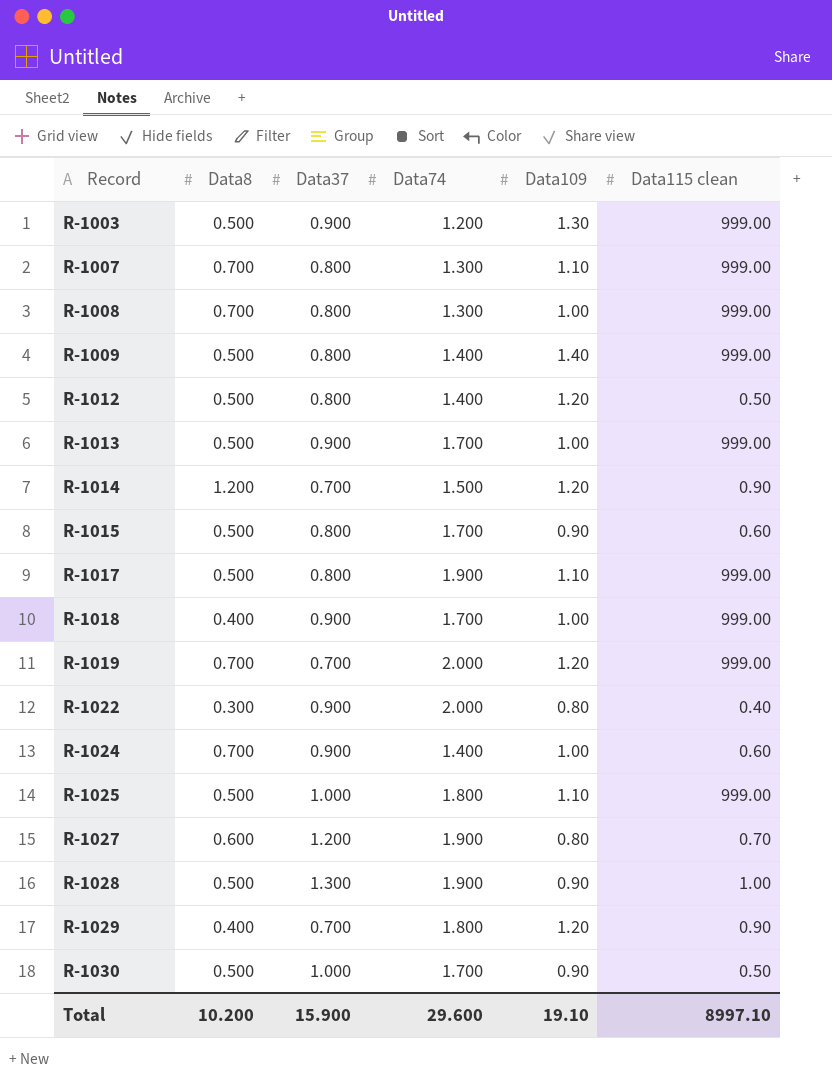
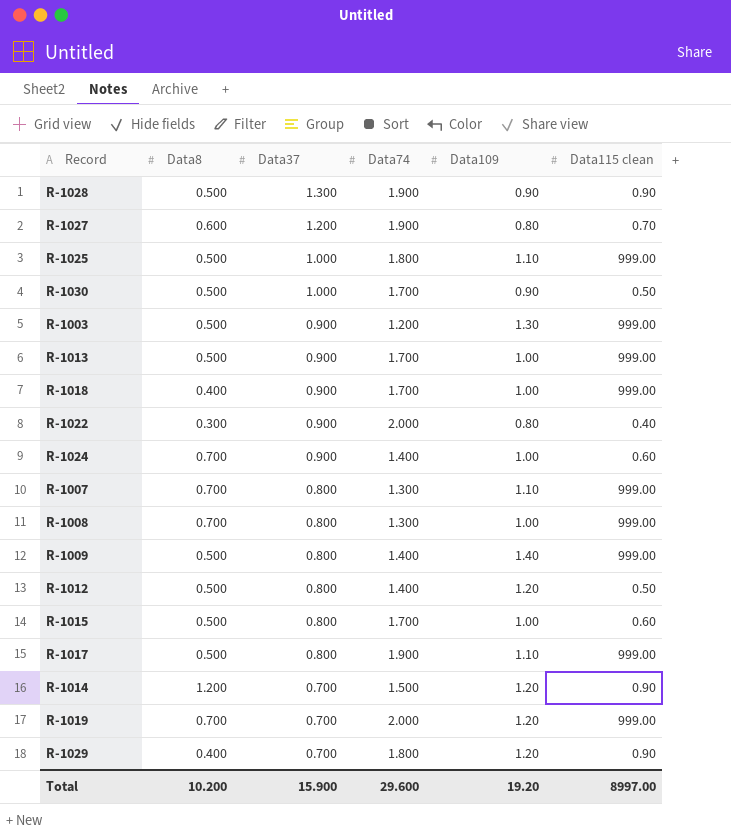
row order: Record ascending -> Data37 descending
R-1028 | Data115 clean: 1.00 -> 0.90
R-1015 | Data109: 0.90 -> 1.00
Total | Data109: 19.10 -> 19.20
Total | Data115 clean: 8997.10 -> 8997.00

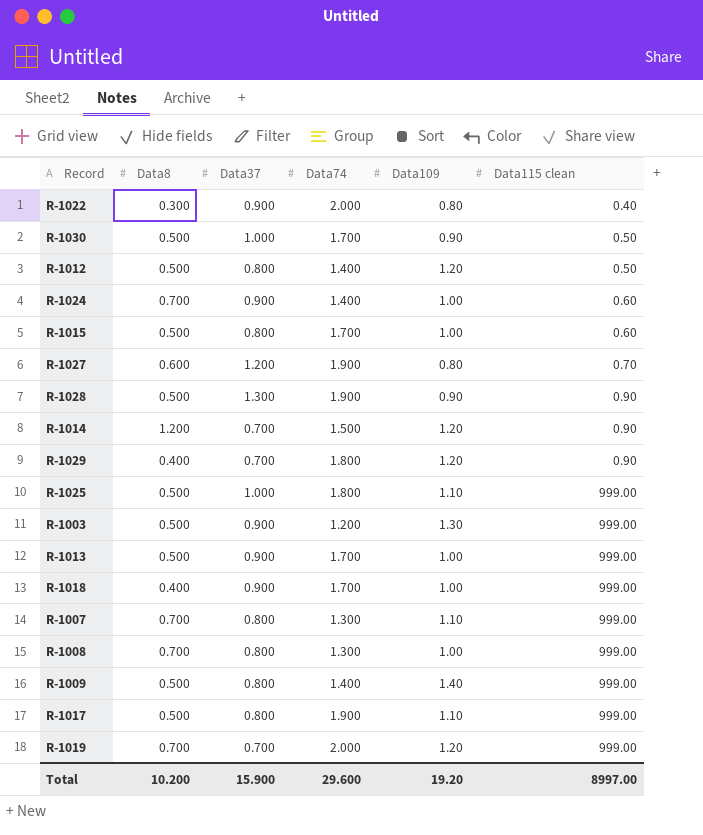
row order: Data37 descending -> Data115 clean ascending

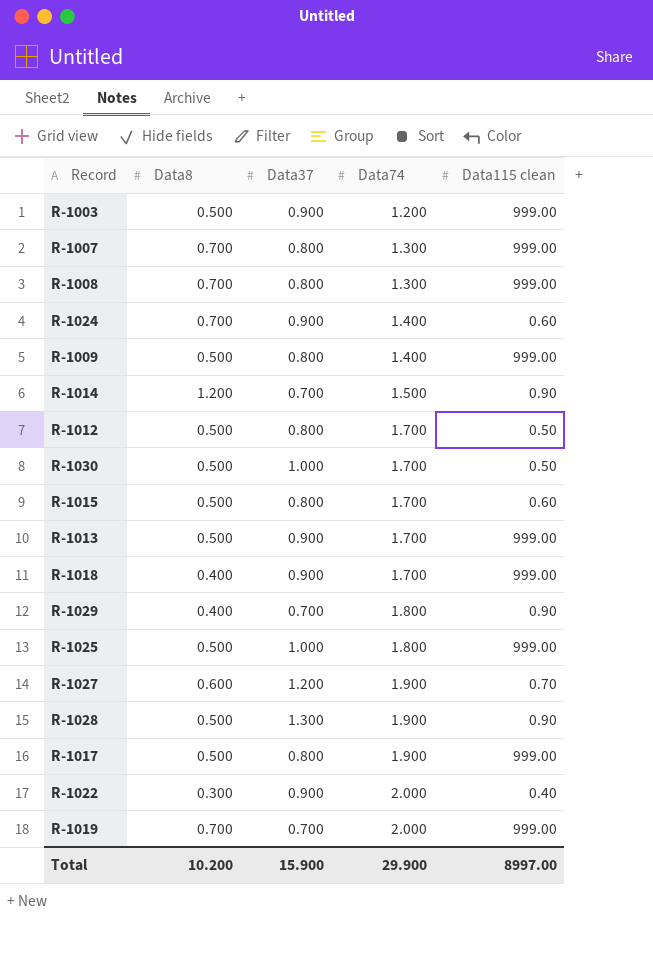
row order: Data115 clean ascending -> Data74 ascending
column Data109 | position: 5 -> none
R-1012 | Data74: 1.400 -> 1.700
Total | Data74: 29.600 -> 29.900

